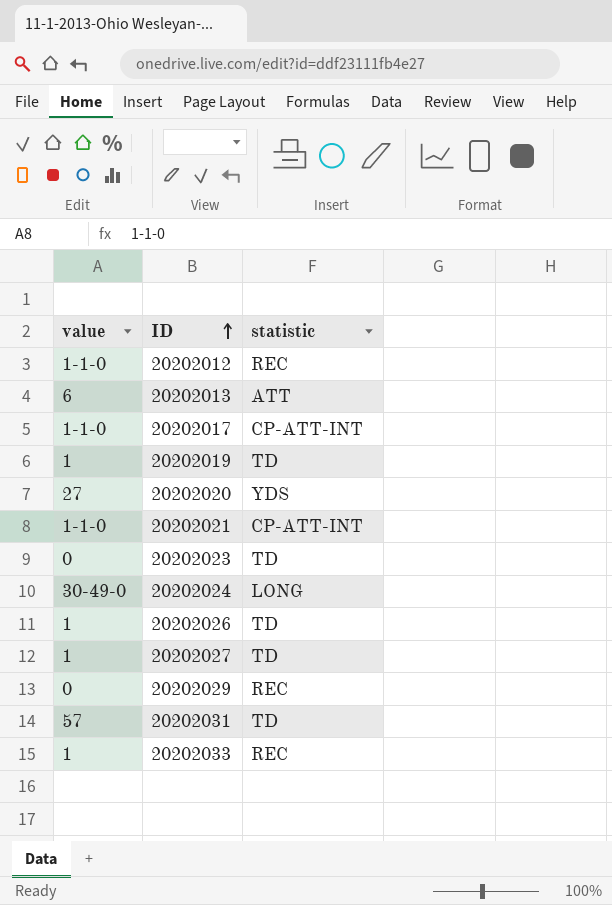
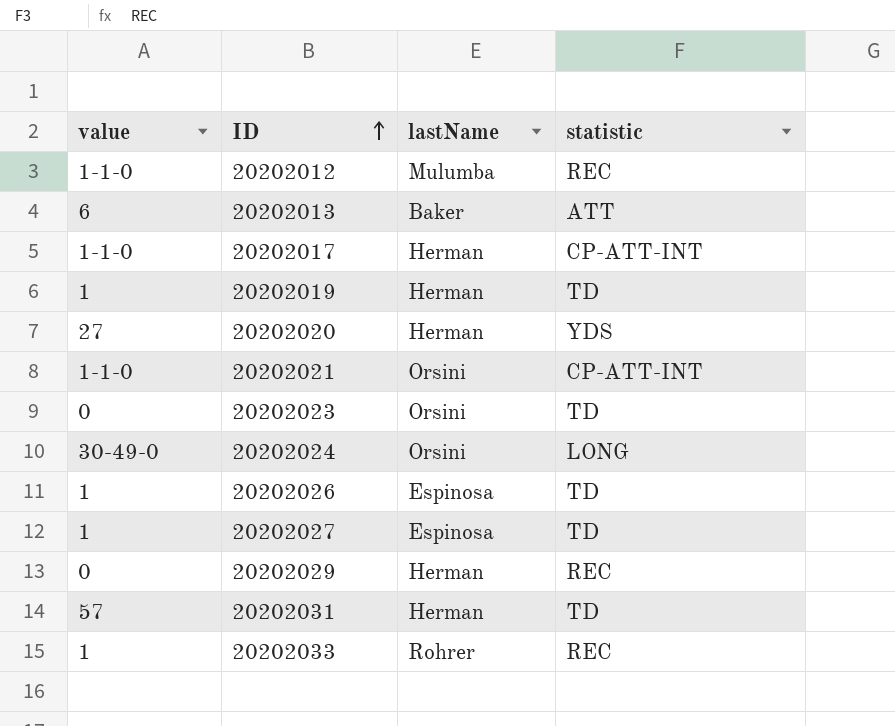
column lastName | position: none -> 3

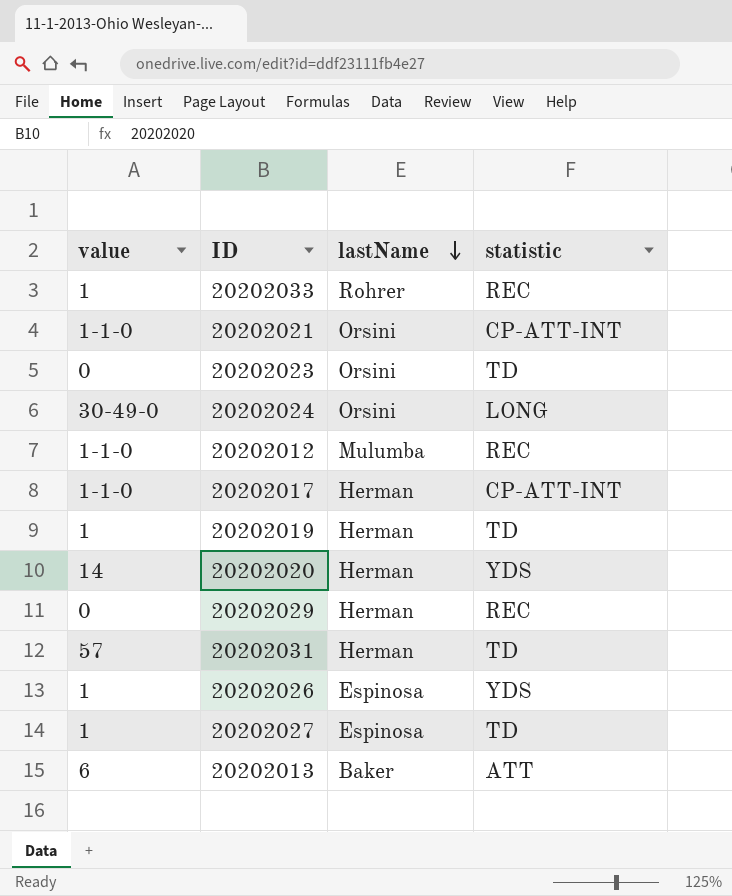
row order: ID ascending -> lastName descending
20202020 | value: 27 -> 14
20202026 | statistic: TD -> YDS

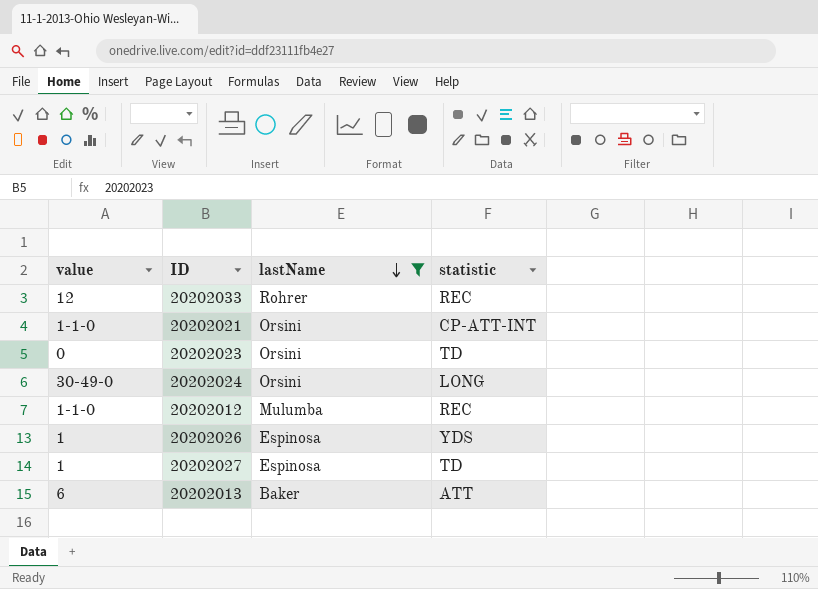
filter: none -> lastName != Herman
20202033 | value: 1 -> 12

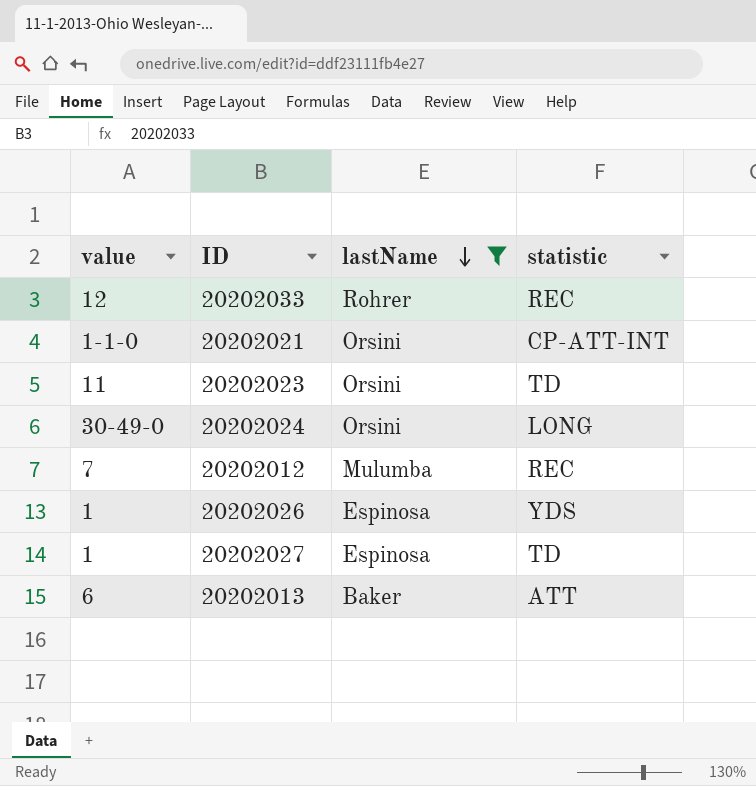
20202023 | value: 0 -> 11
20202012 | value: 1-1-0 -> 7

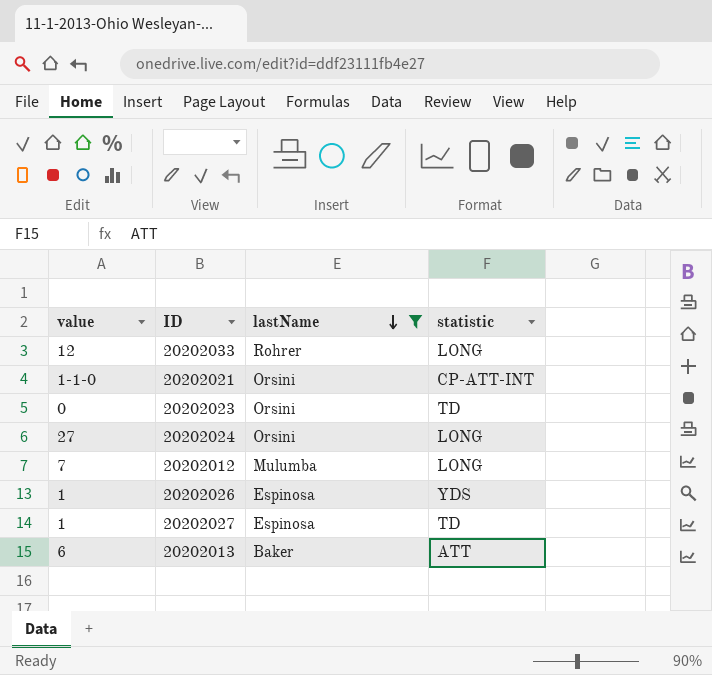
20202033 | statistic: REC -> LONG
20202023 | value: 11 -> 0
20202024 | value: 30-49-0 -> 27
20202012 | statistic: REC -> LONG

